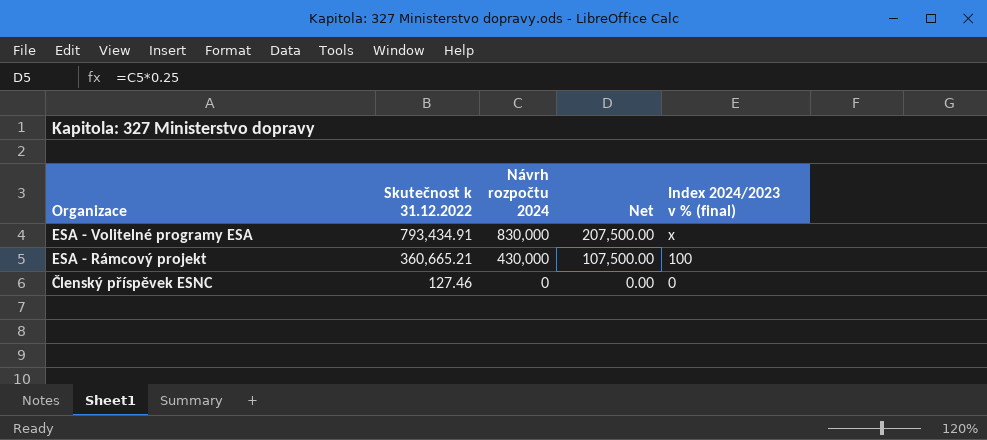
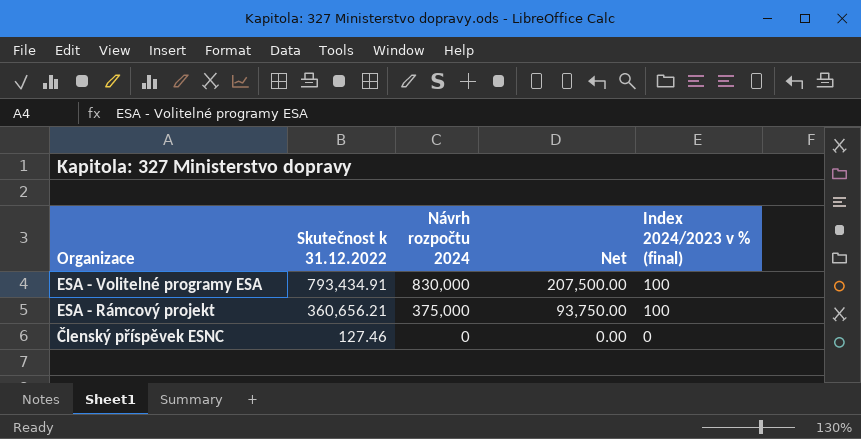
ESA - Volitelné programy ESA | Index 2024/2023 v % (final): x -> 100
ESA - Rámcový projekt | Skutečnost k 31.12.2022: 360,665.21 -> 360,656.21
ESA - Rámcový projekt | Návrh rozpočtu 2024: 430,000 -> 375,000
ESA - Rámcový projekt | Net: 107,500.00 -> 93,750.00

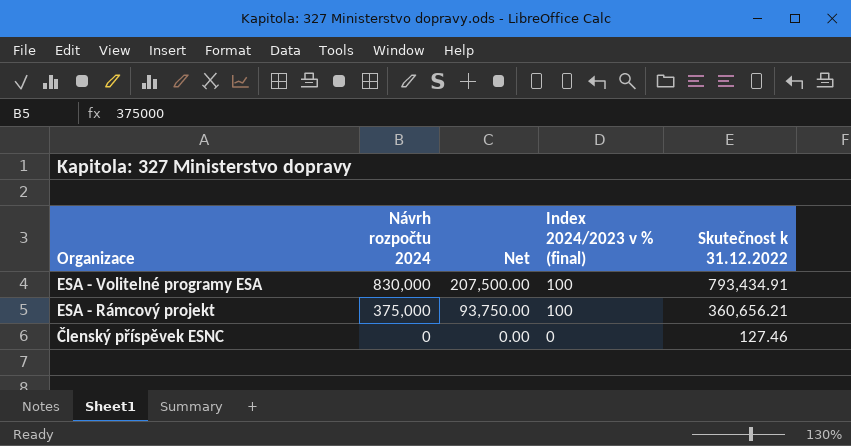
column Skutečnost k 31.12.2022 | position: 2 -> 5

